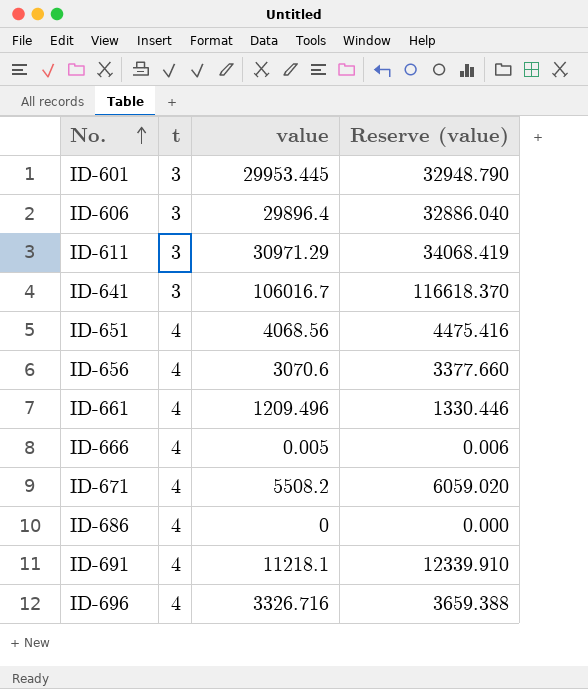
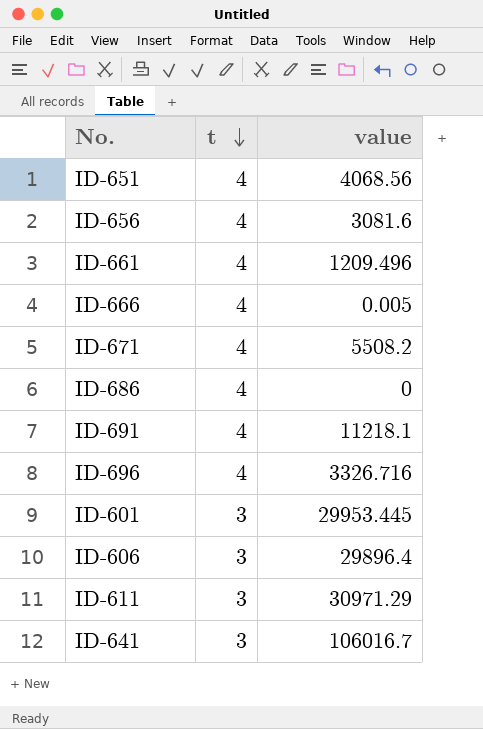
row order: No. ascending -> t descending
column Reserve (value) | formula: [value] * 1.1 -> none
ID-656 | value: 3070.6 -> 3081.6

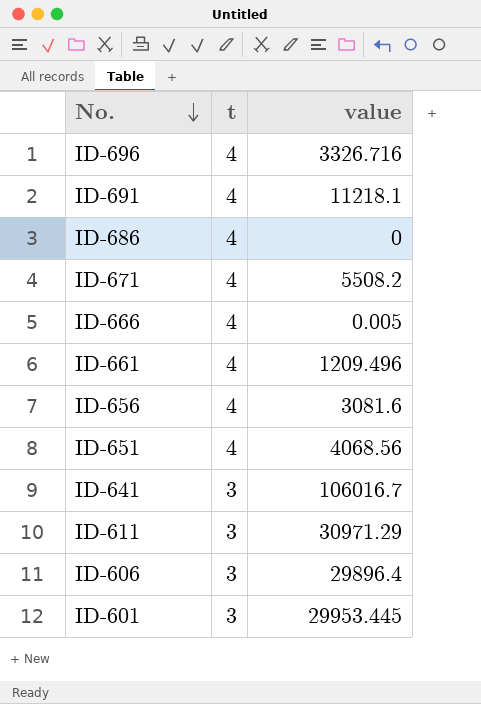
row order: t descending -> No. descending

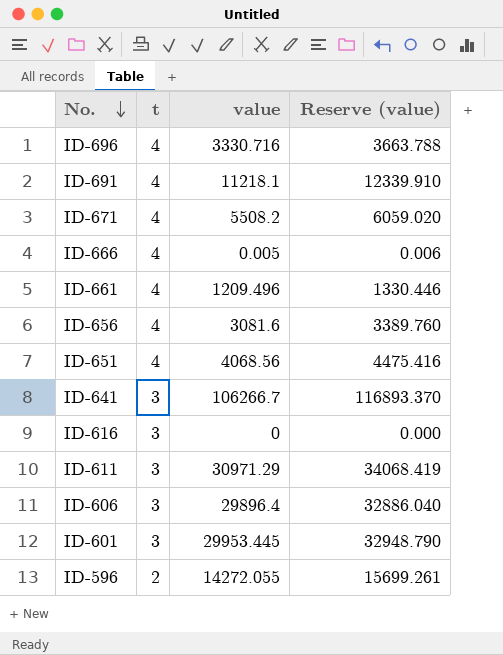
column Reserve (value) | formula: none -> [value] * 1.1
row ID-686: 4 | 0 -> none
ID-696 | value: 3326.716 -> 3330.716
ID-641 | value: 106016.7 -> 106266.7
row ID-616: none -> 3 | 0 | 0.000
row ID-596: none -> 2 | 14272.055 | 15699.261

